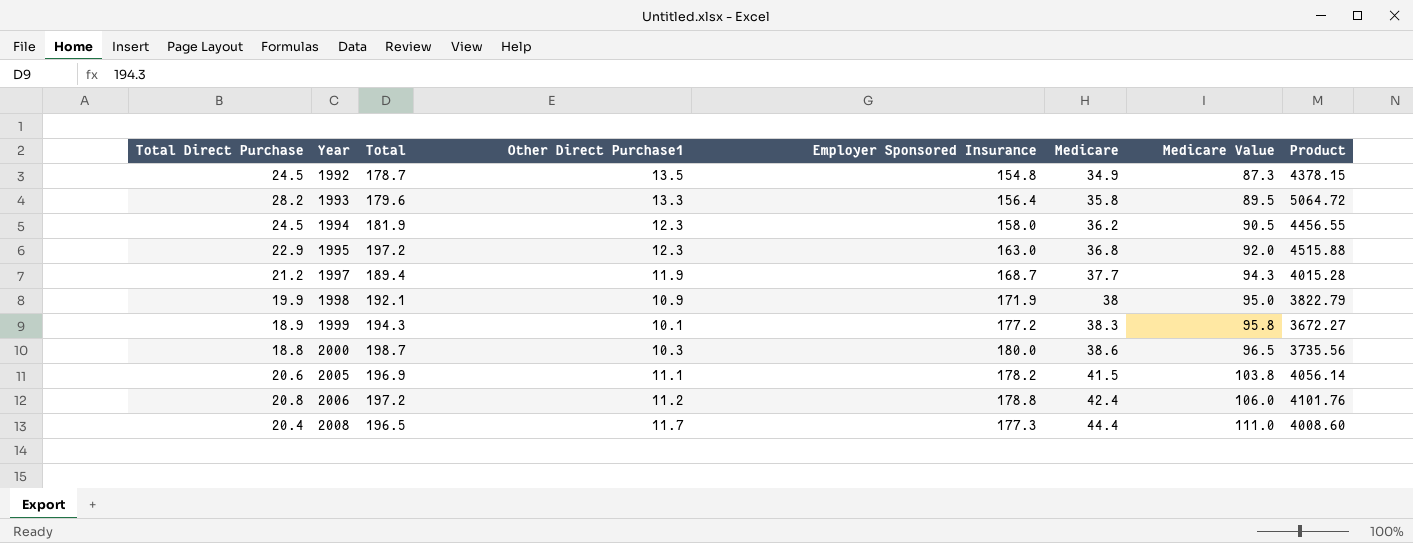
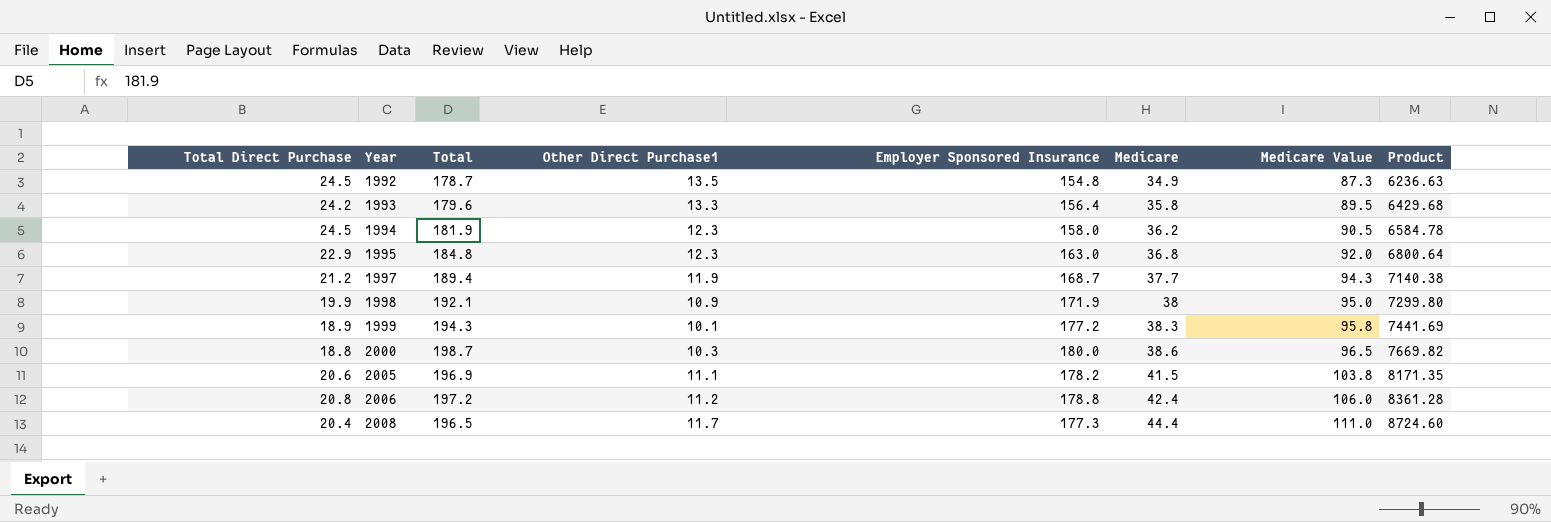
column Product | formula: [Total Direct Purchase] * [Total] -> [Total] * [Medicare]
1993 | Total Direct Purchase: 28.2 -> 24.2
1995 | Total: 197.2 -> 184.8

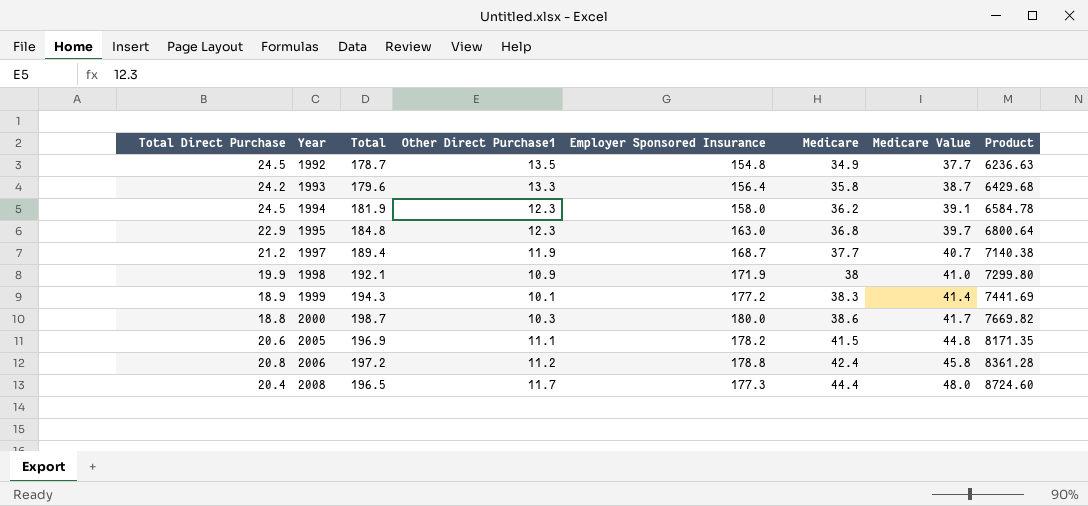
column Medicare Value | formula: [Medicare] * 2.5 -> [Medicare] * 1.08

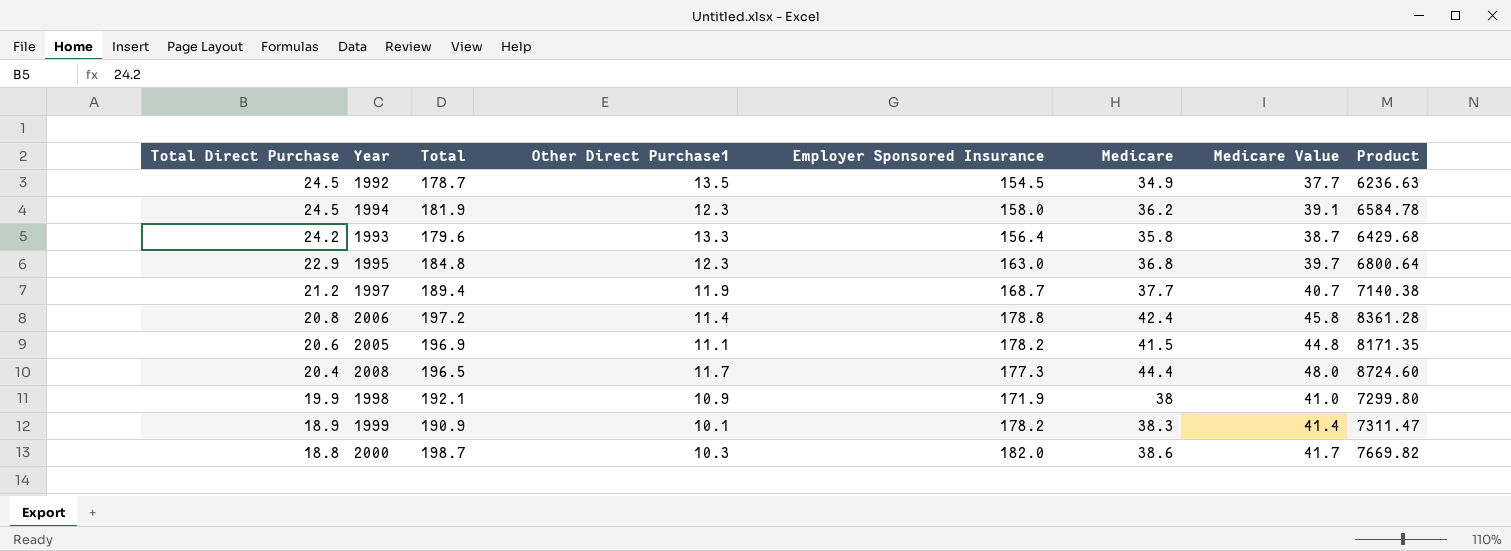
row order: Year ascending -> Total Direct Purchase descending
1992 | Employer Sponsored Insurance: 154.8 -> 154.5
2006 | Other Direct Purchase1: 11.2 -> 11.4
1999 | Total: 194.3 -> 190.9
1999 | Employer Sponsored Insurance: 177.2 -> 178.2
1999 | Product: 7441.69 -> 7311.47
2000 | Employer Sponsored Insurance: 180.0 -> 182.0

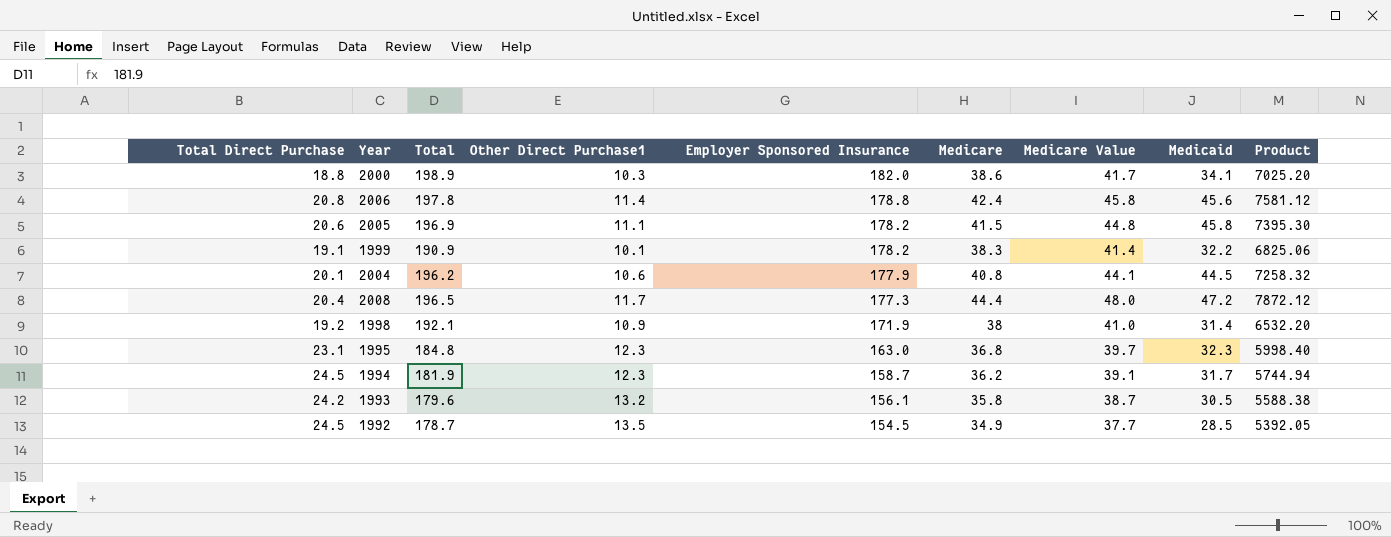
row order: Total Direct Purchase descending -> Employer Sponsored Insurance descending
column Medicaid | position: none -> 8
column Product | formula: [Total] * [Medicare] -> [Employer Sponsored Insurance] * [Medicare]
row 1997: 21.2 | 189.4 | 11.9 | 168.7 | 37.7 | 40.7 | 7140.38 -> none
2000 | Total: 198.7 -> 198.9
2006 | Total: 197.2 -> 197.8
1999 | Total Direct Purchase: 18.9 -> 19.1
row 2004: none -> 20.1 | 196.2 | 10.6 | 177.9 | 40.8 | 44.1 | 44.5 | 7258.32
1998 | Total Direct Purchase: 19.9 -> 19.2
1995 | Total Direct Purchase: 22.9 -> 23.1
1994 | Employer Sponsored Insurance: 158.0 -> 158.7
1993 | Other Direct Purchase1: 13.3 -> 13.2
1993 | Employer Sponsored Insurance: 156.4 -> 156.1

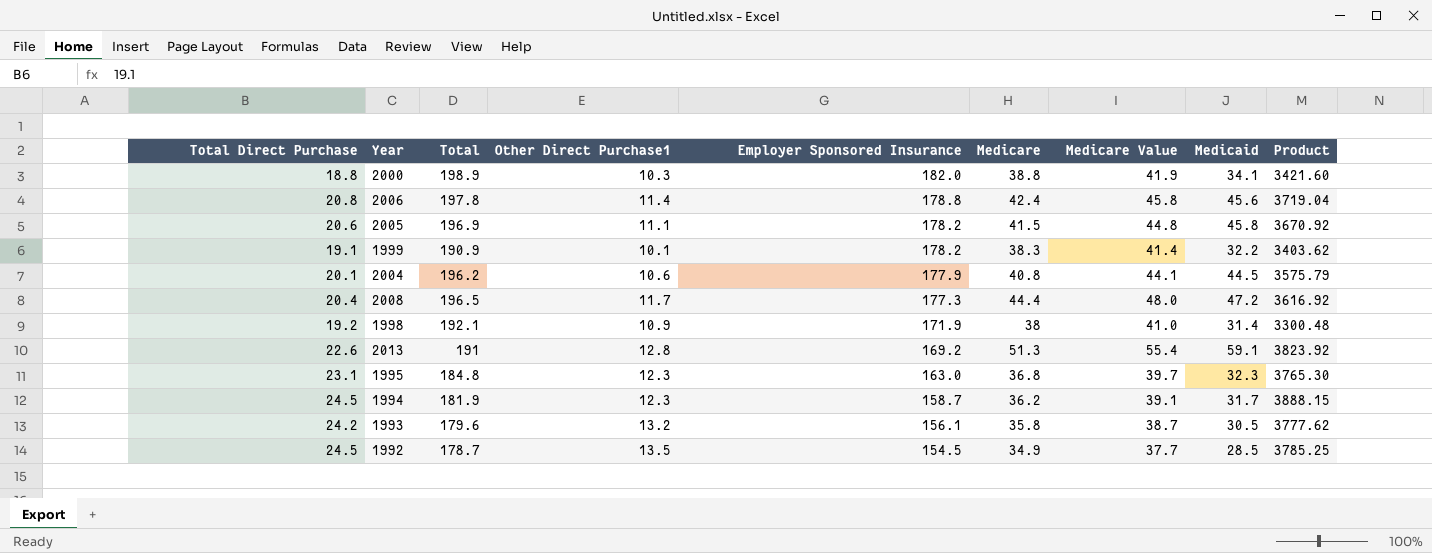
column Product | formula: [Employer Sponsored Insurance] * [Medicare] -> [Total Direct Purchase] * [Employer Sponsored Insurance]
2000 | Medicare: 38.6 -> 38.8
2000 | Medicare Value: 41.7 -> 41.9
row 2013: none -> 22.6 | 191 | 12.8 | 169.2 | 51.3 | 55.4 | 59.1 | 3823.92

